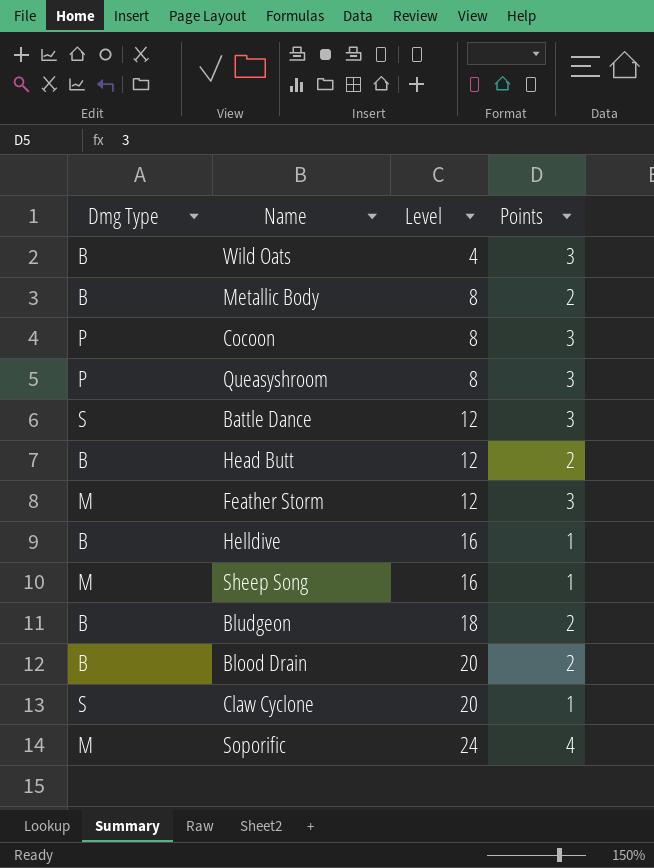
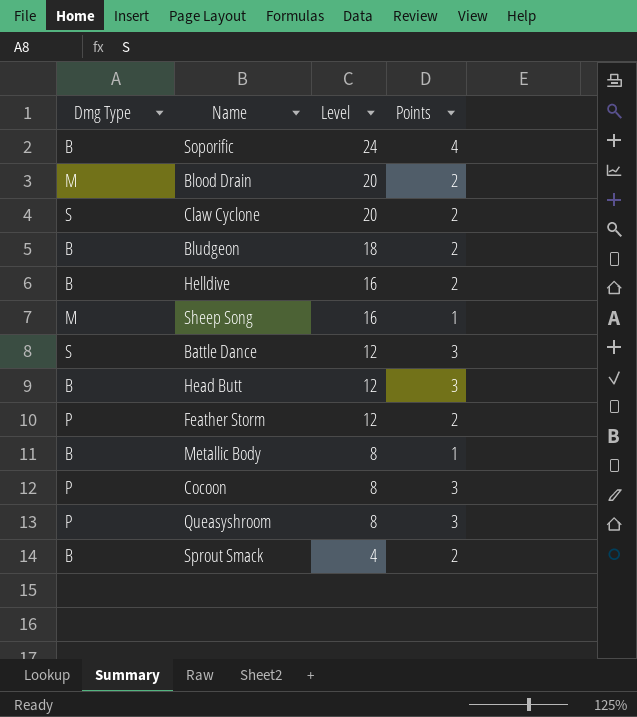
row order: Level ascending -> Level descending
row Wild Oats: B | 4 | 3 -> none
Soporific | Dmg Type: M -> B
Blood Drain | Dmg Type: B -> M
Claw Cyclone | Points: 1 -> 2
Helldive | Points: 1 -> 2
Head Butt | Points: 2 -> 3
Feather Storm | Dmg Type: M -> P
Feather Storm | Points: 3 -> 2
Metallic Body | Points: 2 -> 1
row Sprout Smack: none -> B | 4 | 2

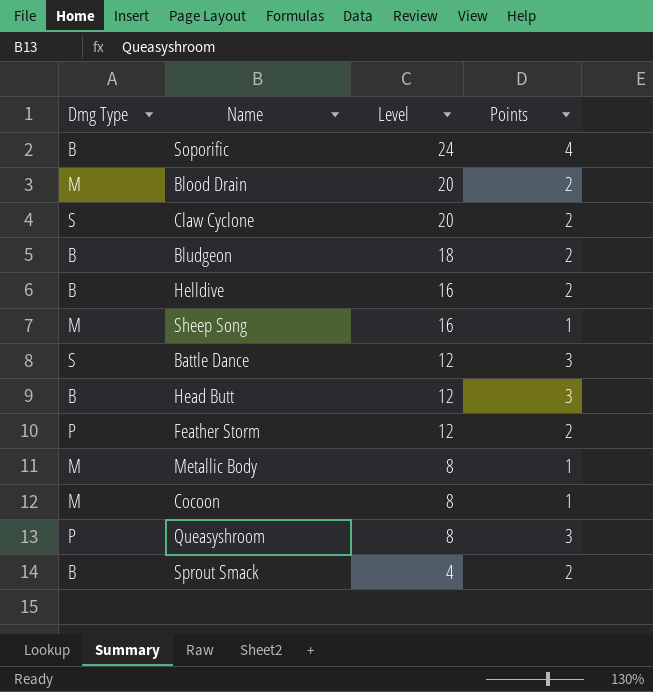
Metallic Body | Dmg Type: B -> M
Cocoon | Dmg Type: P -> M
Cocoon | Points: 3 -> 1

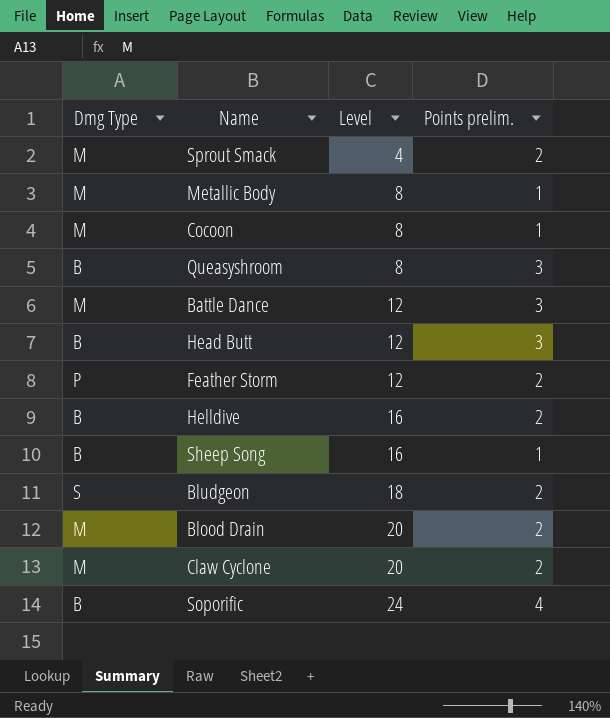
row order: Level descending -> Level ascending
column name: Points -> Points prelim.
Sprout Smack | Dmg Type: B -> M
Queasyshroom | Dmg Type: P -> B
Battle Dance | Dmg Type: S -> M
Sheep Song | Dmg Type: M -> B
Bludgeon | Dmg Type: B -> S
Claw Cyclone | Dmg Type: S -> M

